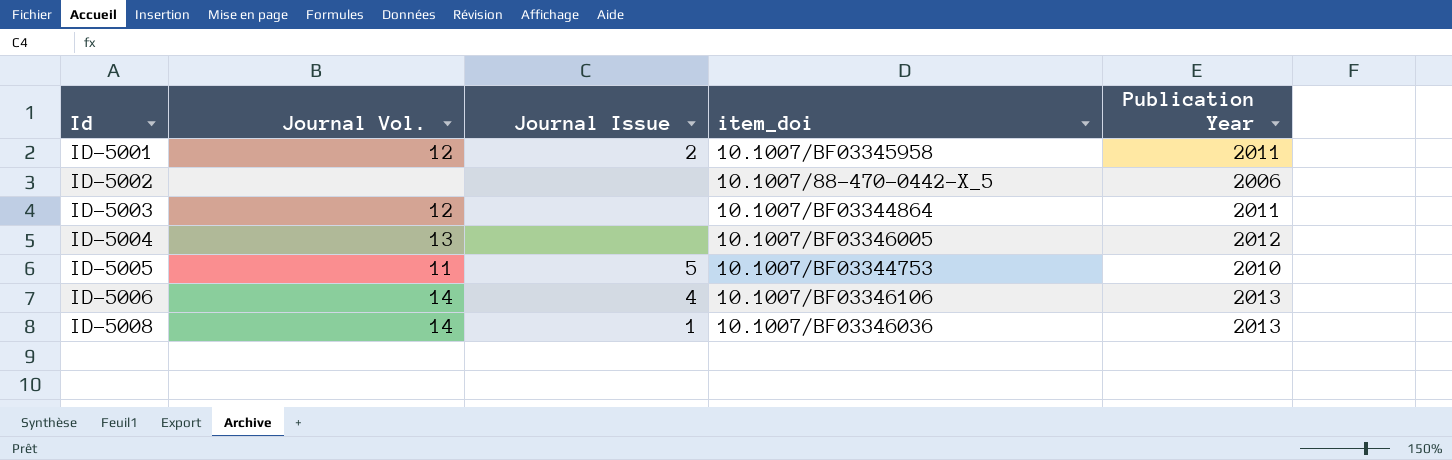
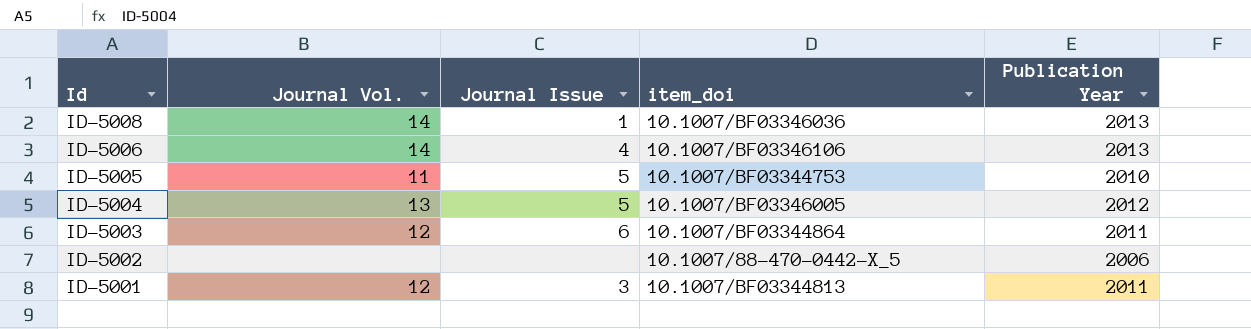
row order: Id ascending -> Id descending
ID-5004 | Journal Issue: none -> 5
ID-5003 | Journal Issue: none -> 6
ID-5001 | Journal Issue: 2 -> 3
ID-5001 | item_doi: 10.1007/BF03345958 -> 10.1007/BF03344813

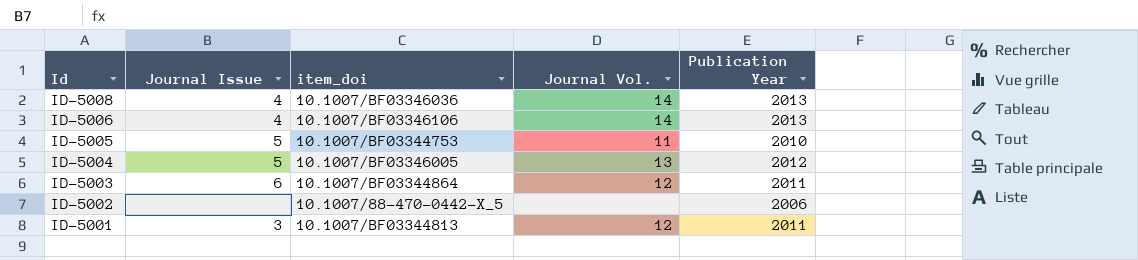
column Journal Vol. | position: 2 -> 4
ID-5008 | Journal Issue: 1 -> 4

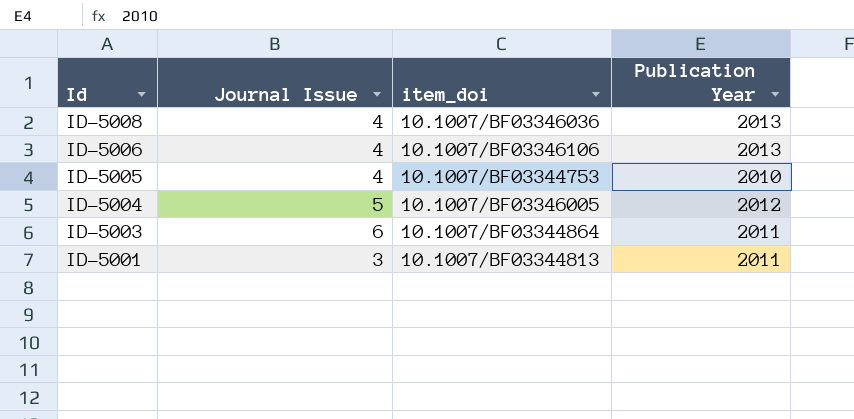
column Journal Vol. | position: 4 -> none
row ID-5002: none | 10.1007/88-470-0442-X_5 | none | 2006 -> none
ID-5005 | Journal Issue: 5 -> 4

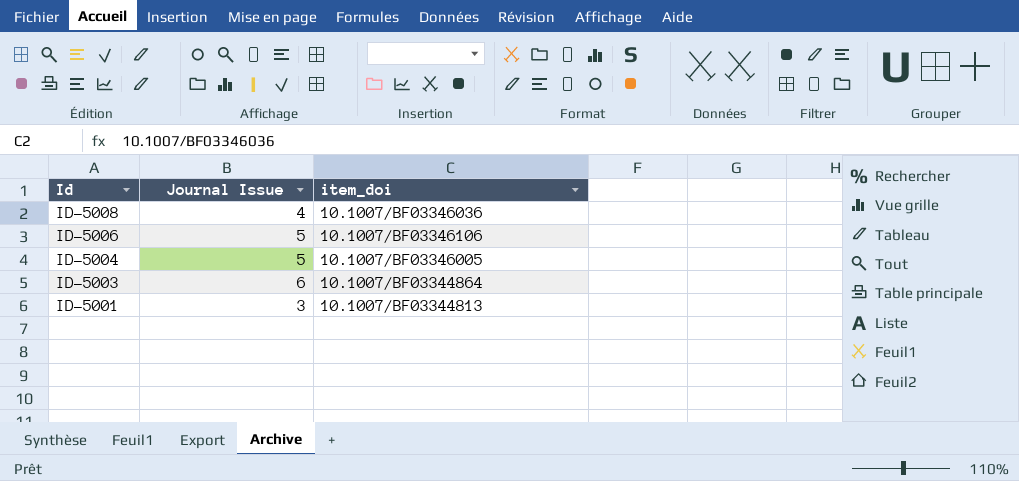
column Publication Year | position: 4 -> none
row ID-5005: 4 | 10.1007/BF03344753 | 2010 -> none
ID-5006 | Journal Issue: 4 -> 5

